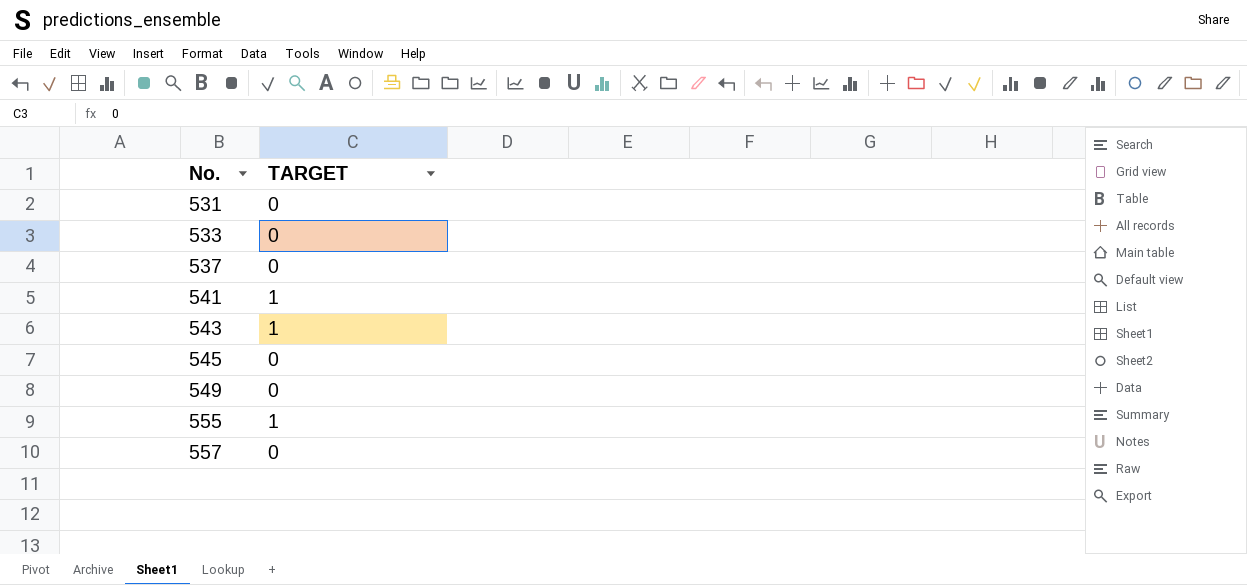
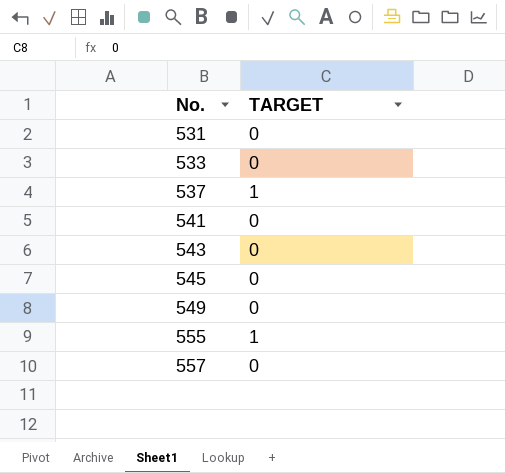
537 | TARGET: 0 -> 1
541 | TARGET: 1 -> 0
543 | TARGET: 1 -> 0

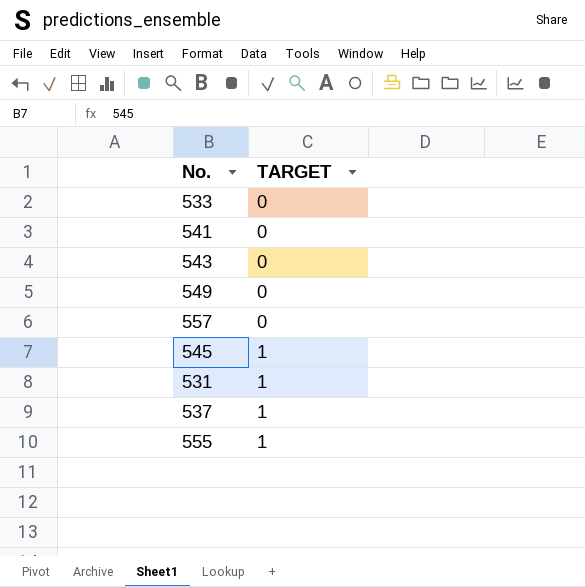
row order: No. ascending -> TARGET ascending
545 | TARGET: 0 -> 1
531 | TARGET: 0 -> 1

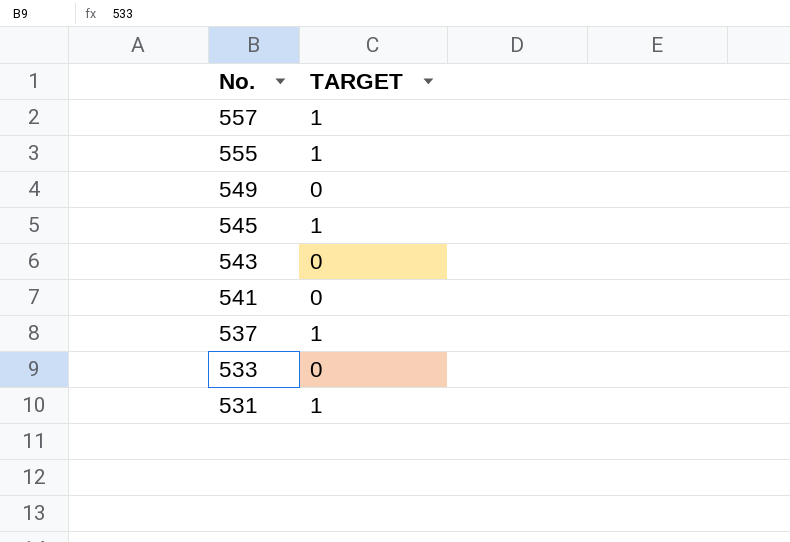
row order: TARGET ascending -> No. descending
557 | TARGET: 0 -> 1

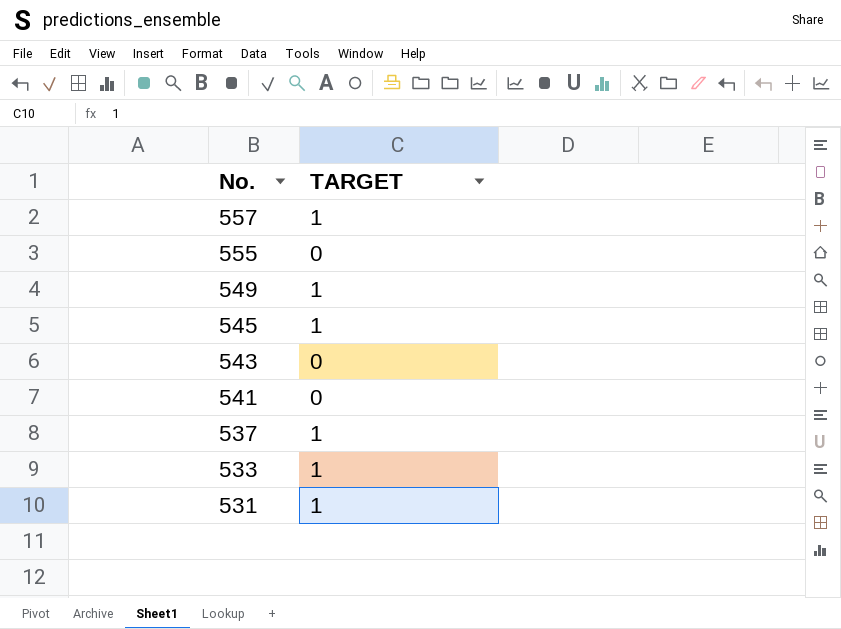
555 | TARGET: 1 -> 0
549 | TARGET: 0 -> 1
533 | TARGET: 0 -> 1

